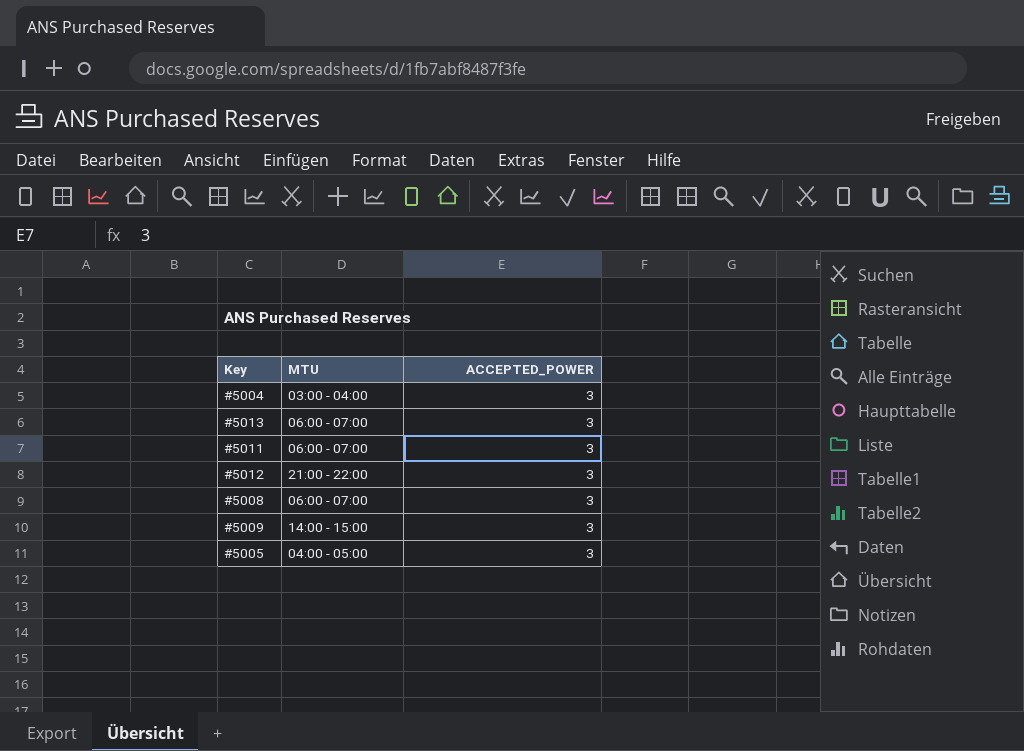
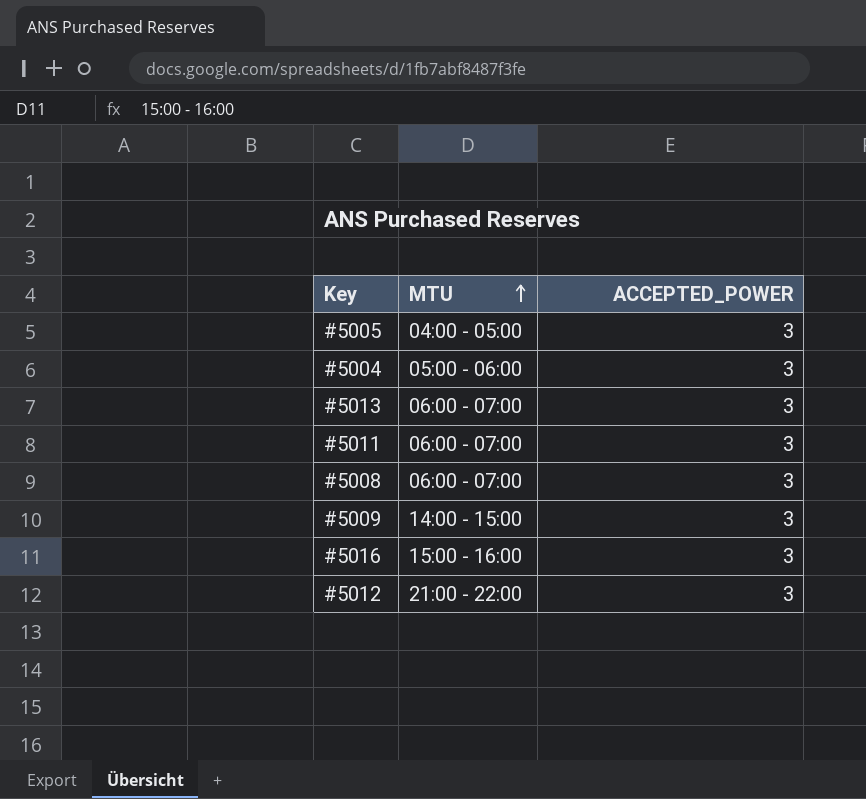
row order: none -> MTU ascending
#5004 | MTU: 03:00 - 04:00 -> 05:00 - 06:00
row #5016: none -> 15:00 - 16:00 | 3

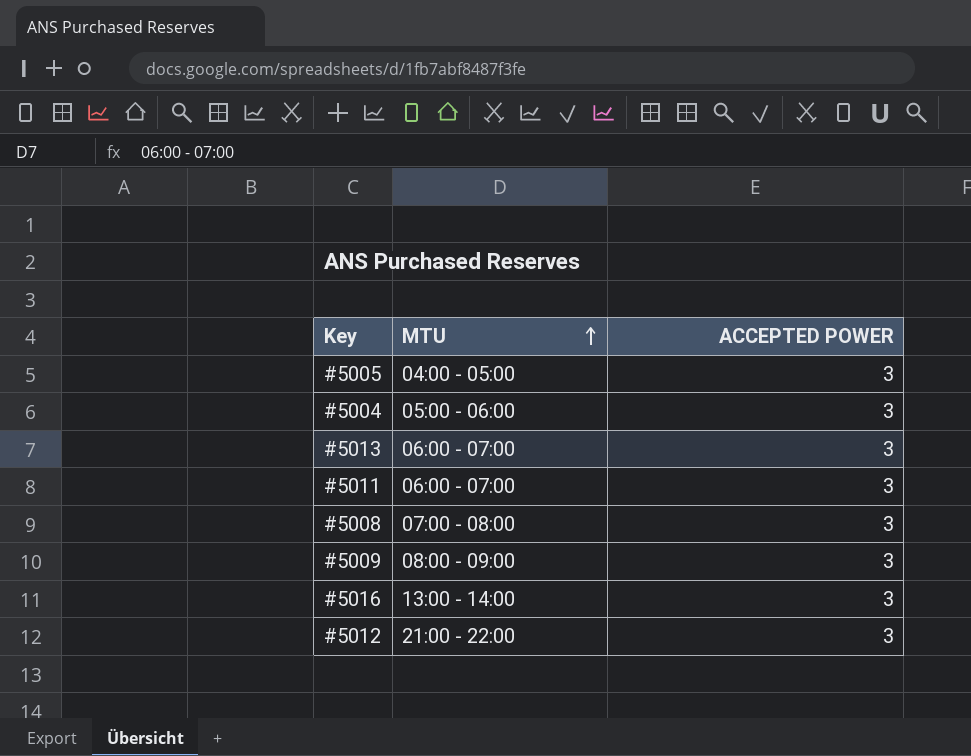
column name: ACCEPTED_POWER -> ACCEPTED POWER
#5008 | MTU: 06:00 - 07:00 -> 07:00 - 08:00
#5009 | MTU: 14:00 - 15:00 -> 08:00 - 09:00
#5016 | MTU: 15:00 - 16:00 -> 13:00 - 14:00

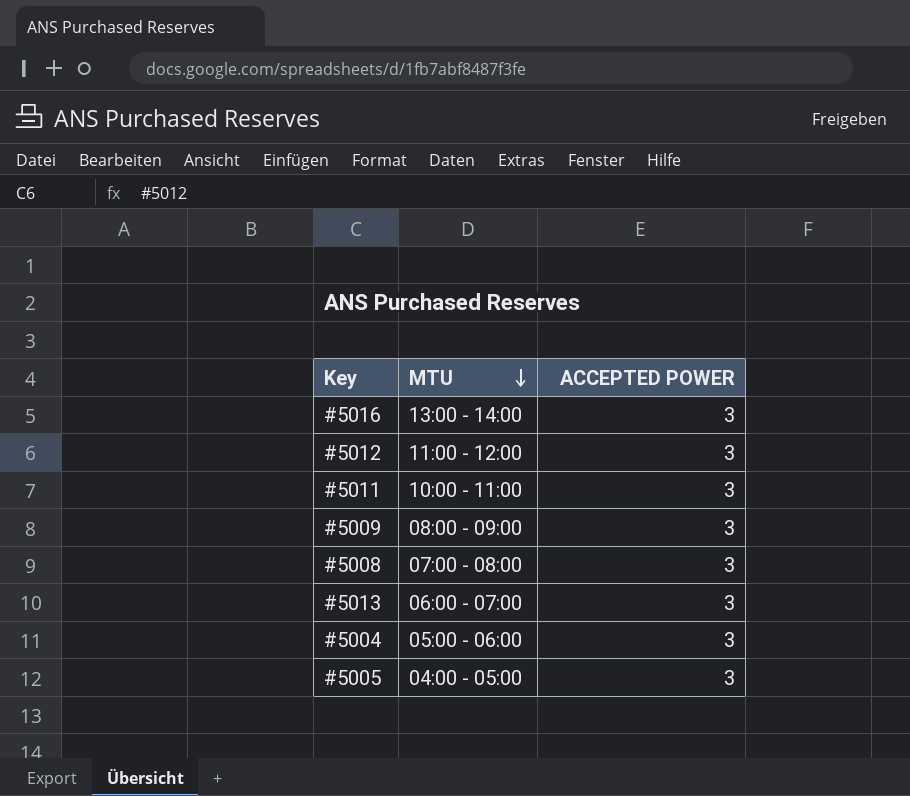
row order: MTU ascending -> MTU descending
#5012 | MTU: 21:00 - 22:00 -> 11:00 - 12:00
#5011 | MTU: 06:00 - 07:00 -> 10:00 - 11:00

